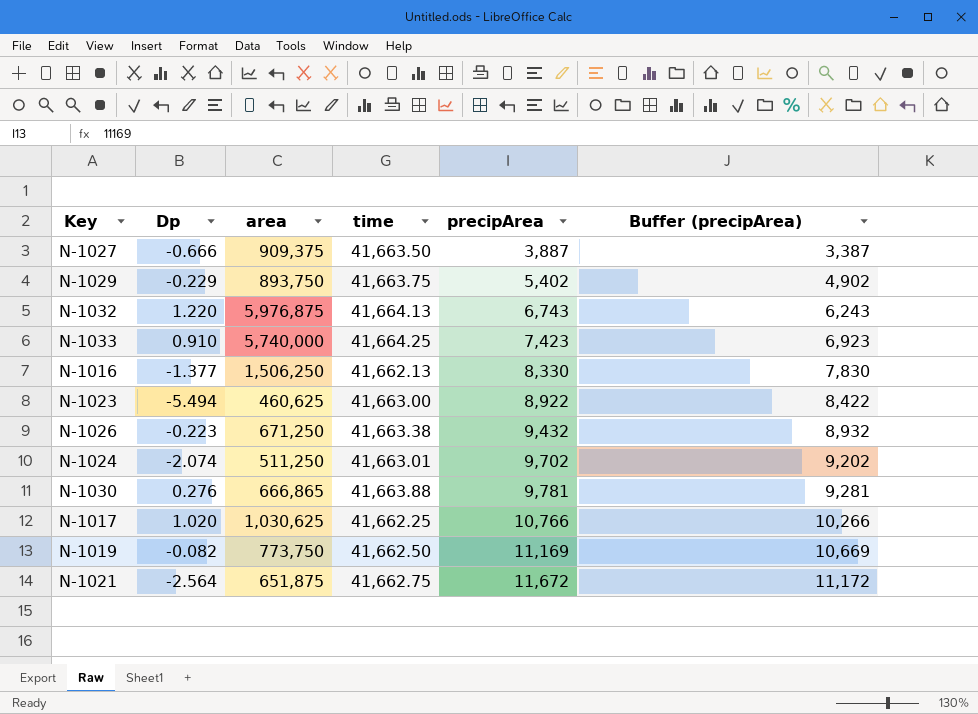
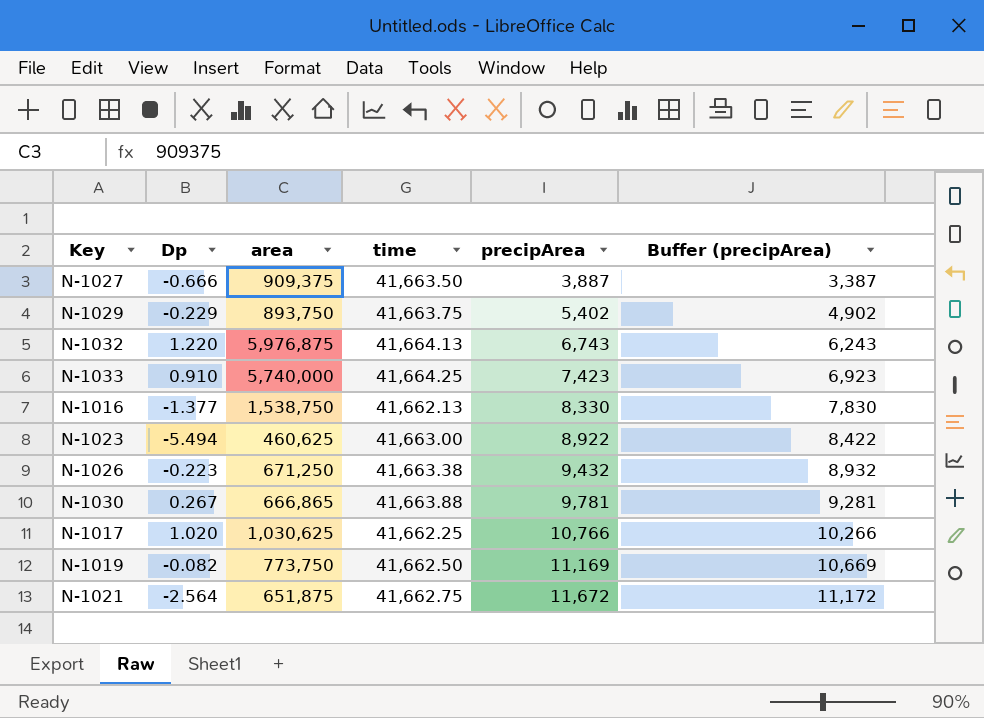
row N-1024: -2.074 | 511,250 | 41,663.01 | 9,702 | 9,202 -> none
N-1016 | area: 1,506,250 -> 1,538,750
N-1030 | Dp: 0.276 -> 0.267

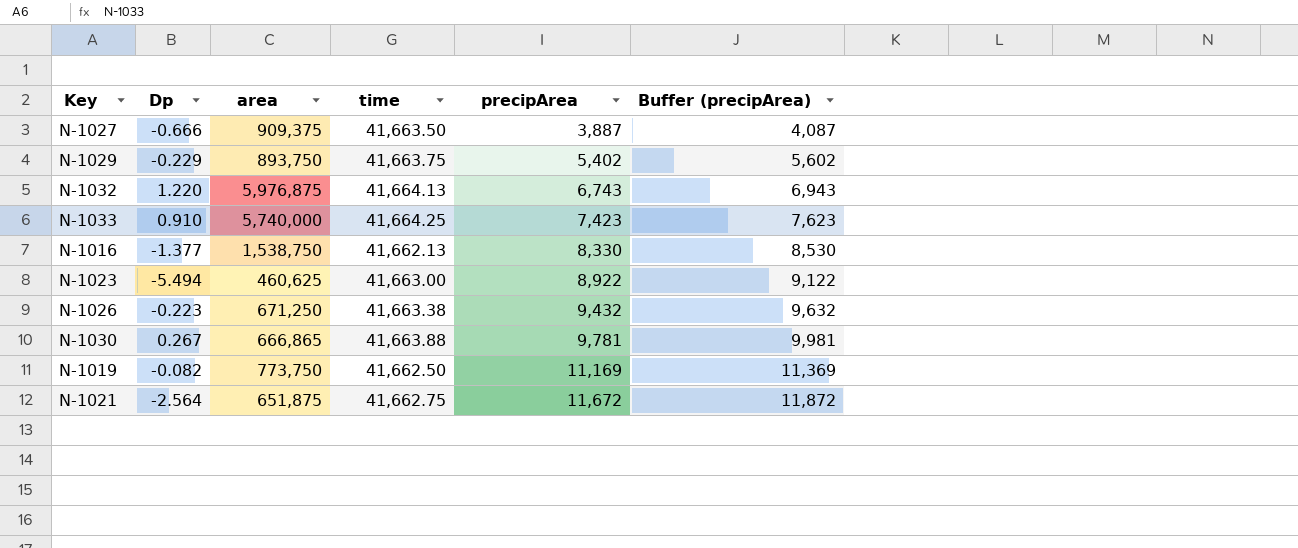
column Buffer (precipArea) | formula: [precipArea] - 500 -> [precipArea] + 200
row N-1017: 1.020 | 1,030,625 | 41,662.25 | 10,766 | 10,266 -> none

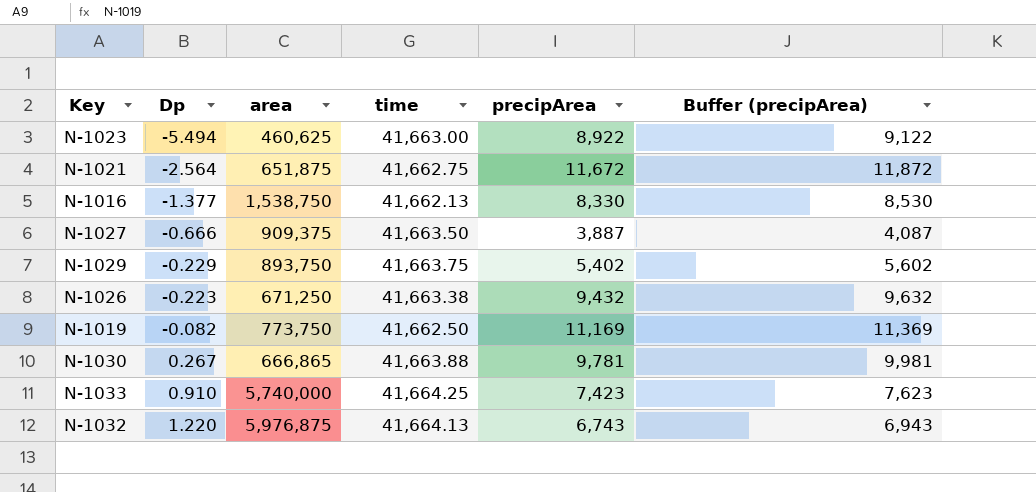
row order: precipArea ascending -> Dp ascending

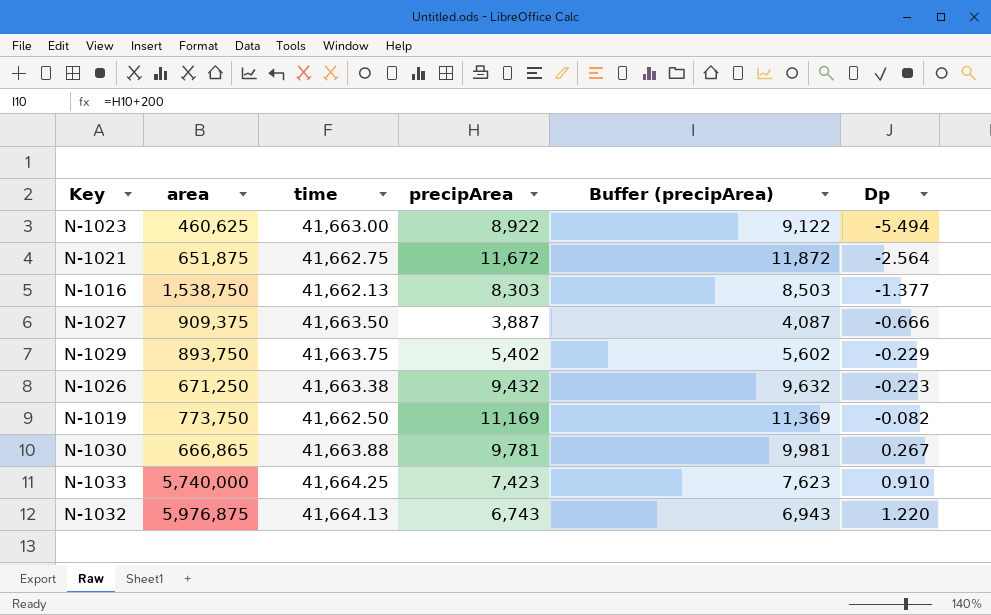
column Dp | position: 2 -> 6
N-1016 | precipArea: 8,330 -> 8,303
N-1016 | Buffer (precipArea): 8,530 -> 8,503

